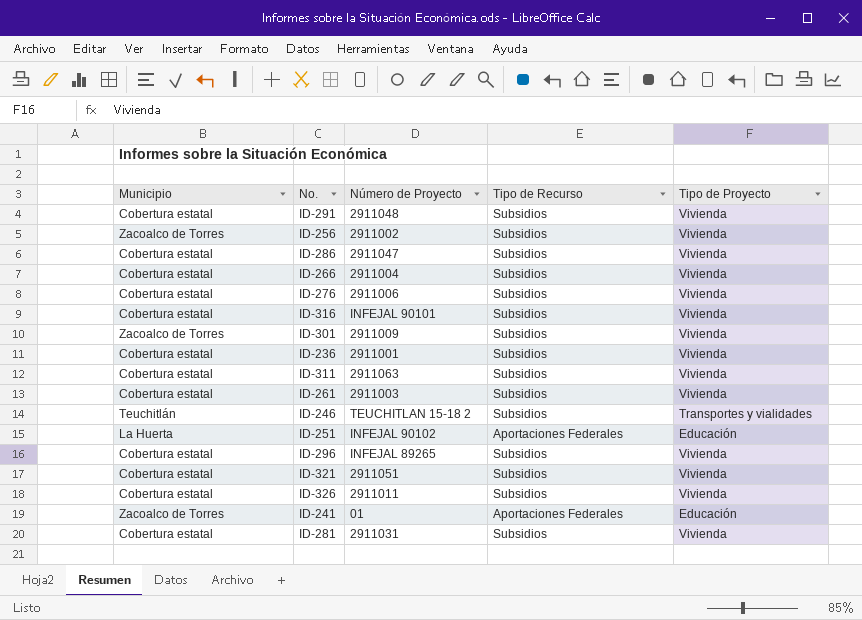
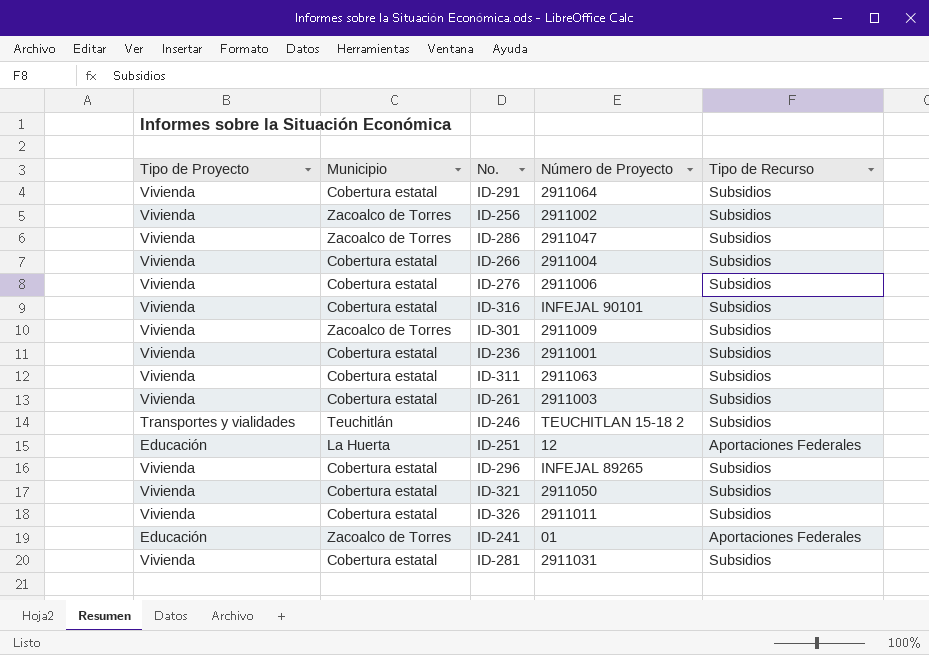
column Tipo de Proyecto | position: 5 -> 1
ID-291 | Número de Proyecto: 2911048 -> 2911064
ID-286 | Municipio: Cobertura estatal -> Zacoalco de Torres
ID-251 | Número de Proyecto: INFEJAL 90102 -> 12
ID-321 | Número de Proyecto: 2911051 -> 2911050

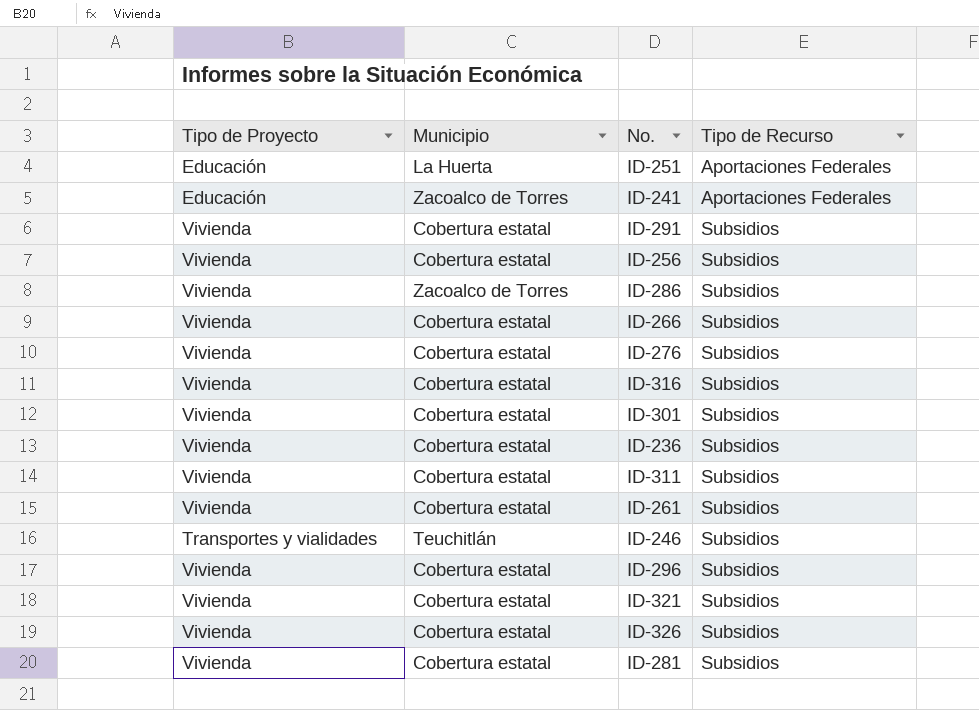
row order: none -> Tipo de Recurso ascending
column Número de Proyecto | position: 4 -> none
ID-256 | Municipio: Zacoalco de Torres -> Cobertura estatal
ID-301 | Municipio: Zacoalco de Torres -> Cobertura estatal

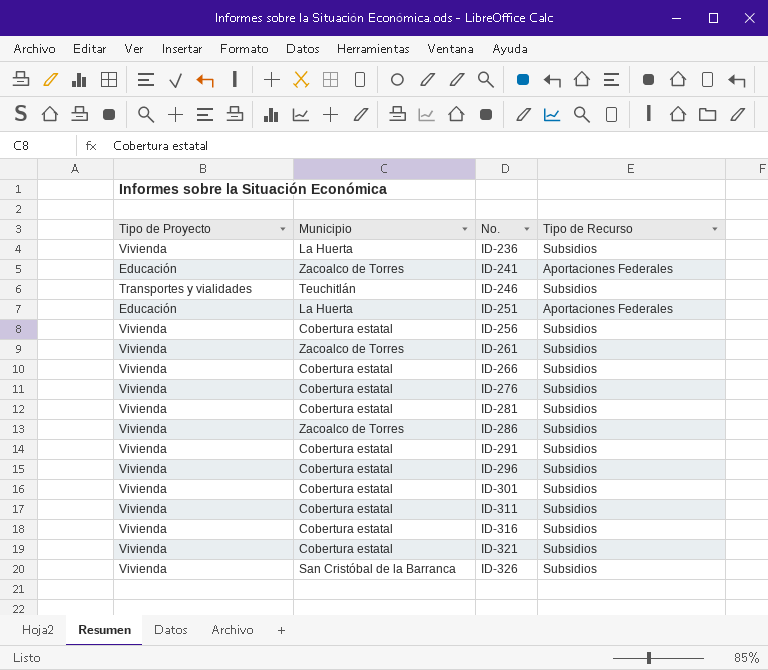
row order: Tipo de Recurso ascending -> No. ascending
ID-236 | Municipio: Cobertura estatal -> La Huerta
ID-261 | Municipio: Cobertura estatal -> Zacoalco de Torres
ID-326 | Municipio: Cobertura estatal -> San Cristóbal de la Barranca

